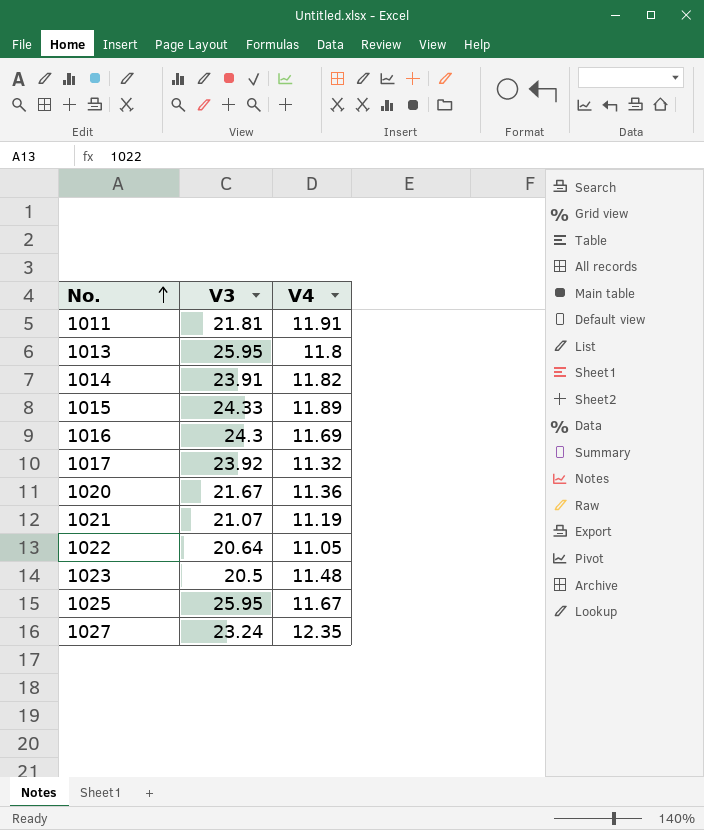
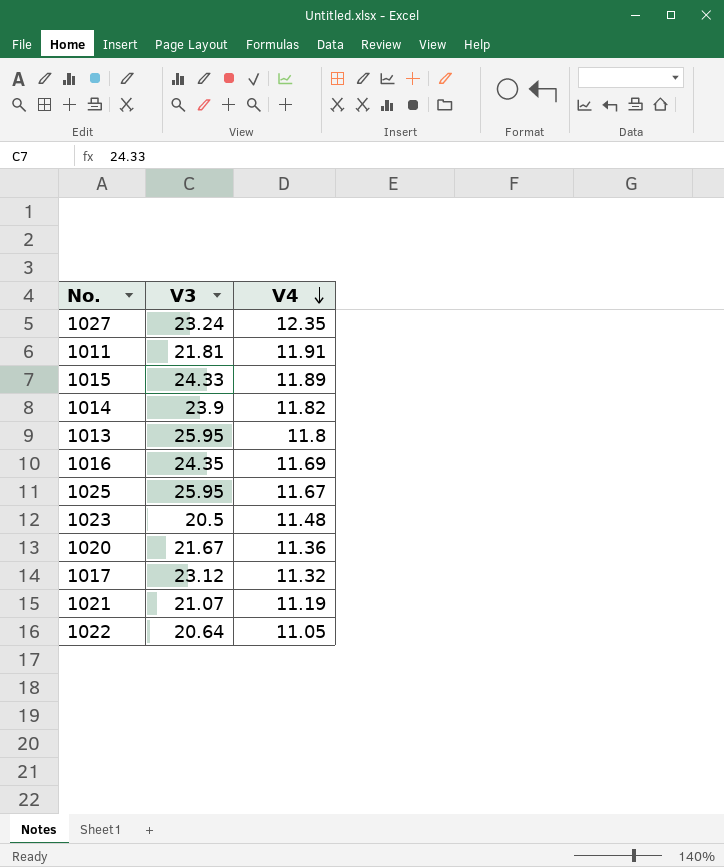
row order: No. ascending -> V4 descending
1014 | V3: 23.91 -> 23.9
1016 | V3: 24.3 -> 24.35
1017 | V3: 23.92 -> 23.12

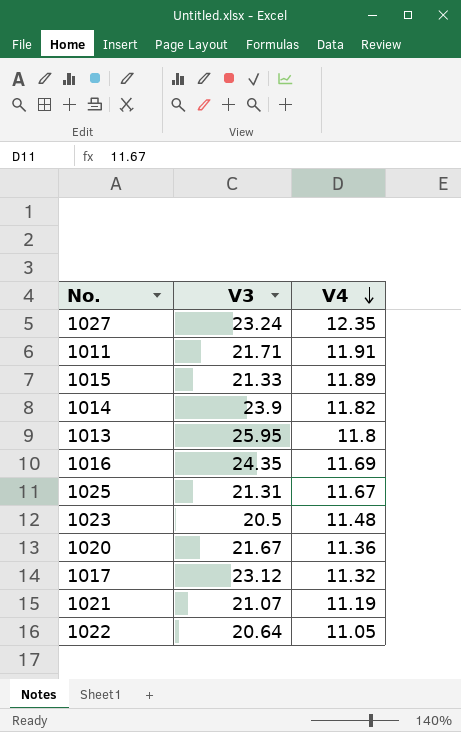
1011 | V3: 21.81 -> 21.71
1015 | V3: 24.33 -> 21.33
1025 | V3: 25.95 -> 21.31

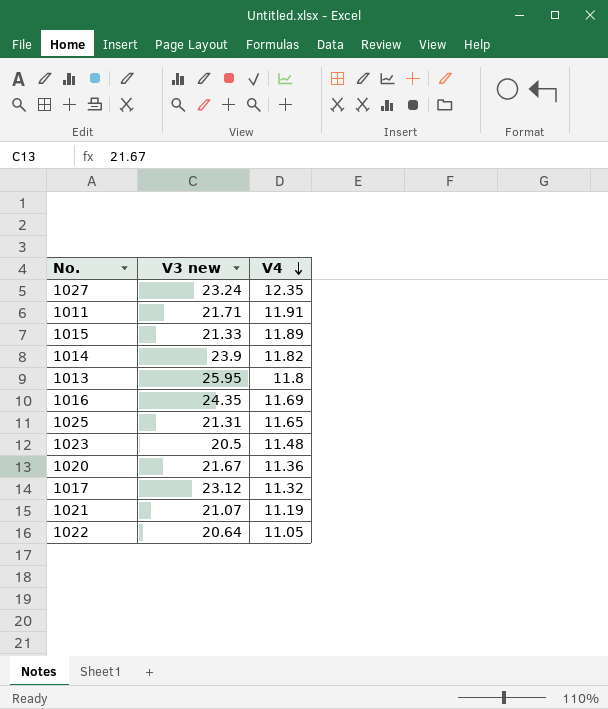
column name: V3 -> V3 new
1025 | V4: 11.67 -> 11.65

